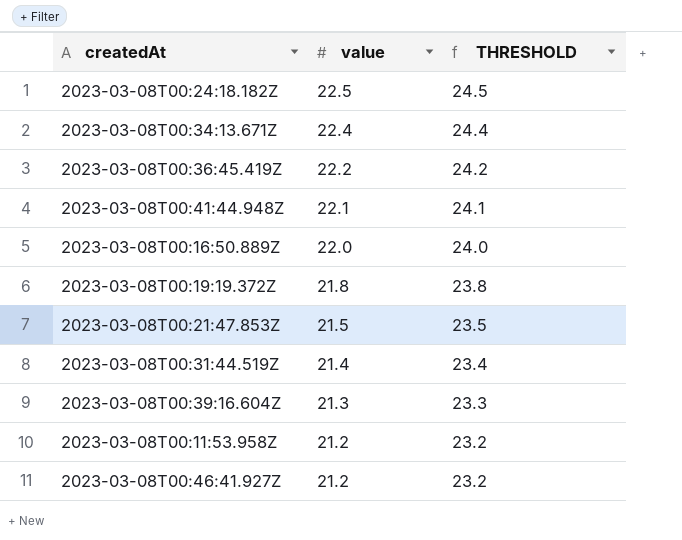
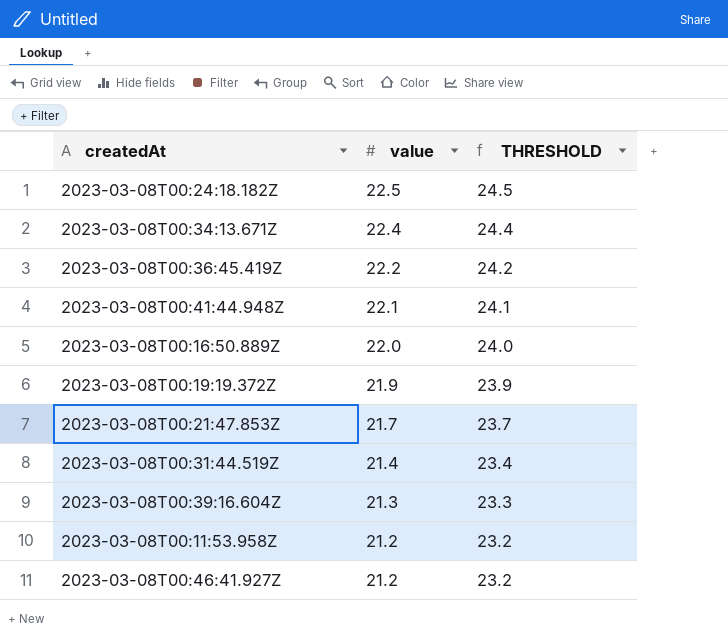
2023-03-08T00:19:19.372Z | value: 21.8 -> 21.9
2023-03-08T00:19:19.372Z | THRESHOLD: 23.8 -> 23.9
2023-03-08T00:21:47.853Z | value: 21.5 -> 21.7
2023-03-08T00:21:47.853Z | THRESHOLD: 23.5 -> 23.7

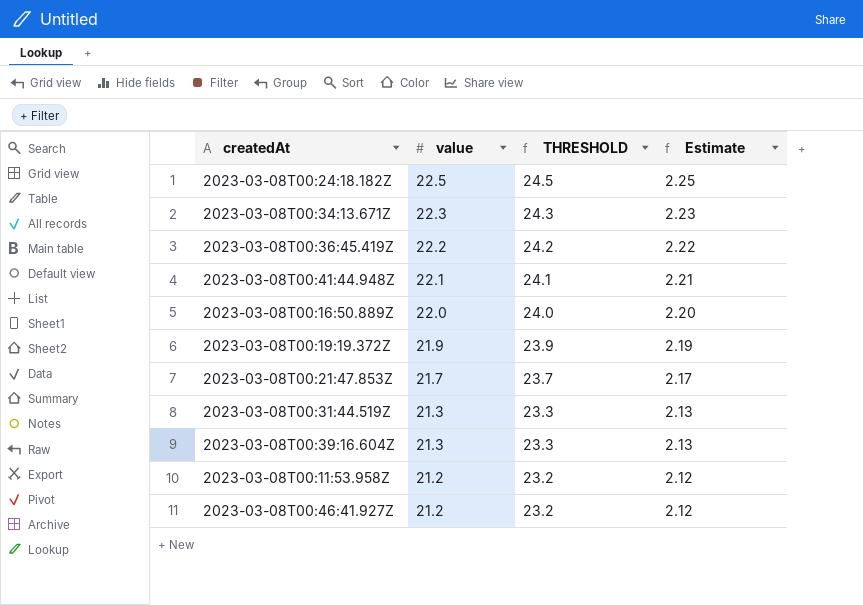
column Estimate | formula: none -> [value] * 0.1
2023-03-08T00:34:13.671Z | value: 22.4 -> 22.3
2023-03-08T00:34:13.671Z | THRESHOLD: 24.4 -> 24.3
2023-03-08T00:31:44.519Z | value: 21.4 -> 21.3
2023-03-08T00:31:44.519Z | THRESHOLD: 23.4 -> 23.3

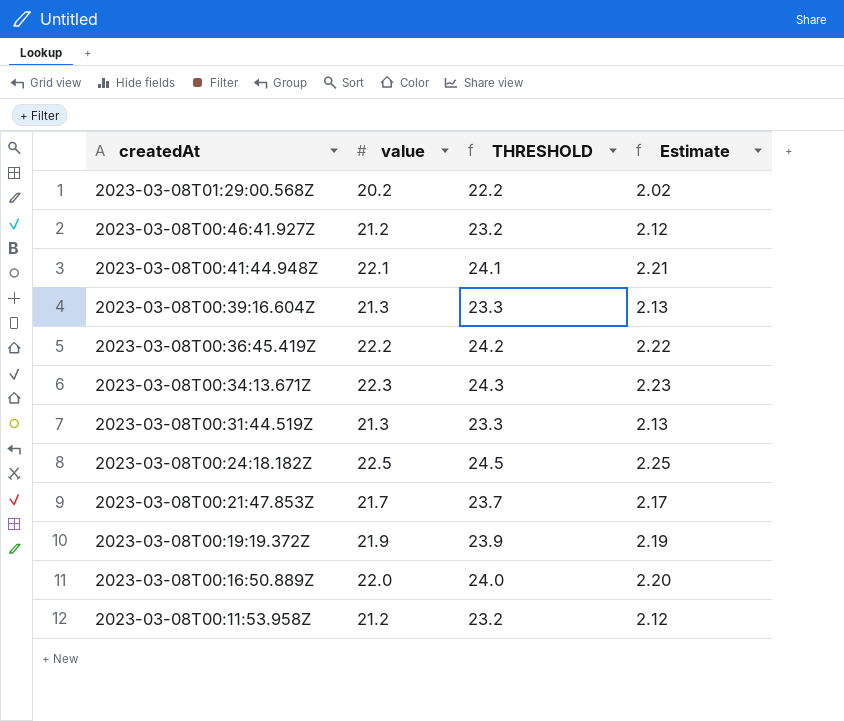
row order: value descending -> createdAt descending
row 2023-03-08T01:29:00.568Z: none -> 20.2 | 22.2 | 2.02

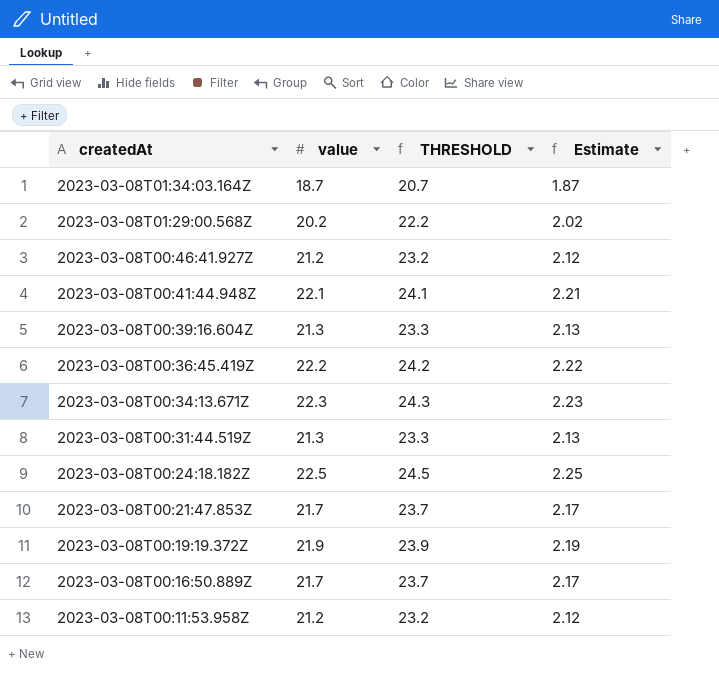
row 2023-03-08T01:34:03.164Z: none -> 18.7 | 20.7 | 1.87
2023-03-08T00:16:50.889Z | value: 22.0 -> 21.7
2023-03-08T00:16:50.889Z | THRESHOLD: 24.0 -> 23.7
2023-03-08T00:16:50.889Z | Estimate: 2.20 -> 2.17

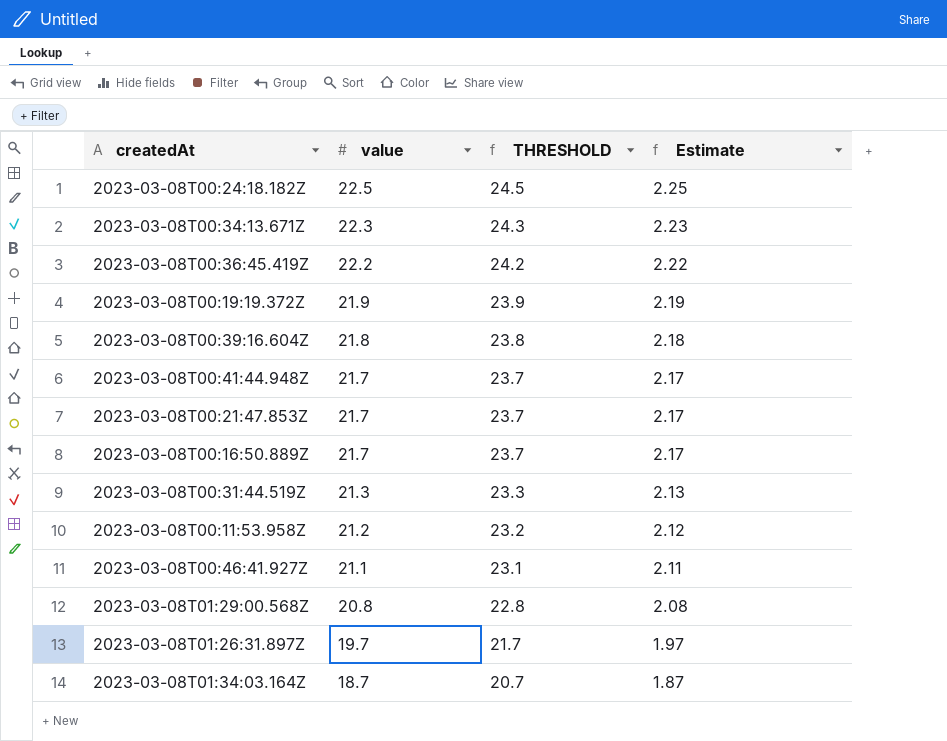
row order: createdAt descending -> value descending
2023-03-08T00:39:16.604Z | value: 21.3 -> 21.8
2023-03-08T00:39:16.604Z | THRESHOLD: 23.3 -> 23.8
2023-03-08T00:39:16.604Z | Estimate: 2.13 -> 2.18
2023-03-08T00:41:44.948Z | value: 22.1 -> 21.7
2023-03-08T00:41:44.948Z | THRESHOLD: 24.1 -> 23.7
2023-03-08T00:41:44.948Z | Estimate: 2.21 -> 2.17
2023-03-08T00:46:41.927Z | value: 21.2 -> 21.1
2023-03-08T00:46:41.927Z | THRESHOLD: 23.2 -> 23.1
2023-03-08T00:46:41.927Z | Estimate: 2.12 -> 2.11
2023-03-08T01:29:00.568Z | value: 20.2 -> 20.8
2023-03-08T01:29:00.568Z | THRESHOLD: 22.2 -> 22.8
2023-03-08T01:29:00.568Z | Estimate: 2.02 -> 2.08
row 2023-03-08T01:26:31.897Z: none -> 19.7 | 21.7 | 1.97

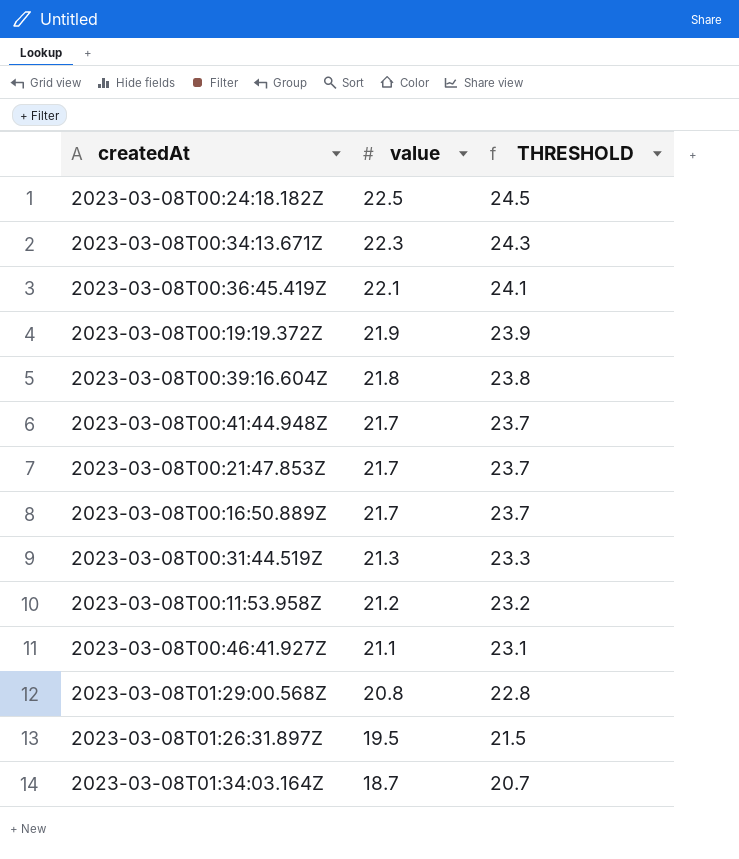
column Estimate | formula: [value] * 0.1 -> none
2023-03-08T00:36:45.419Z | value: 22.2 -> 22.1
2023-03-08T00:36:45.419Z | THRESHOLD: 24.2 -> 24.1
2023-03-08T01:26:31.897Z | value: 19.7 -> 19.5
2023-03-08T01:26:31.897Z | THRESHOLD: 21.7 -> 21.5

